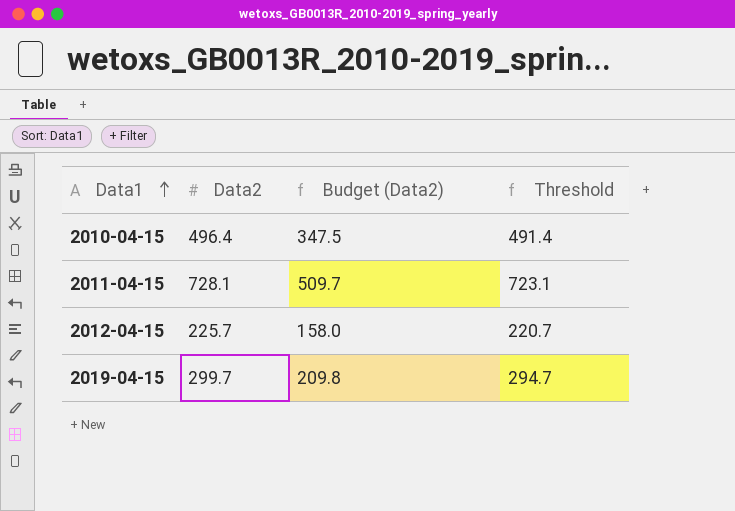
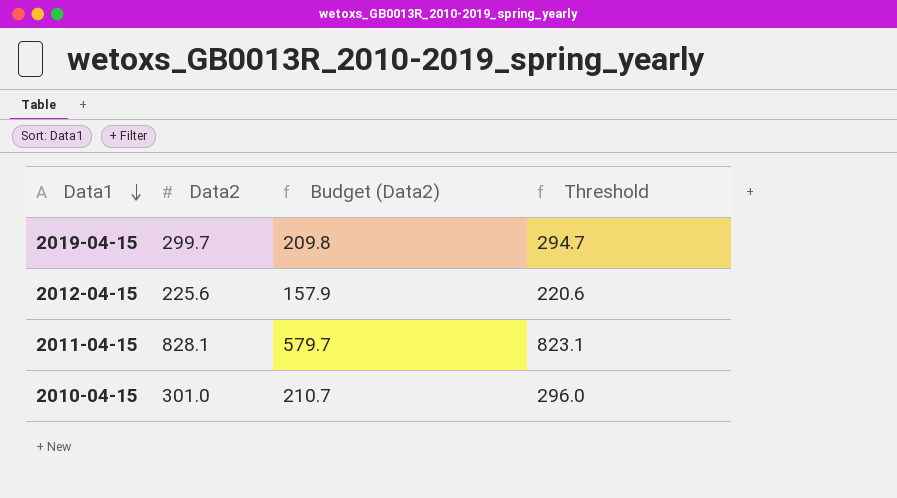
row order: Data1 ascending -> Data1 descending
2012-04-15 | Data2: 225.7 -> 225.6
2012-04-15 | Budget (Data2): 158.0 -> 157.9
2012-04-15 | Threshold: 220.7 -> 220.6
2011-04-15 | Data2: 728.1 -> 828.1
2011-04-15 | Budget (Data2): 509.7 -> 579.7
2011-04-15 | Threshold: 723.1 -> 823.1
2010-04-15 | Data2: 496.4 -> 301.0
2010-04-15 | Budget (Data2): 347.5 -> 210.7
2010-04-15 | Threshold: 491.4 -> 296.0

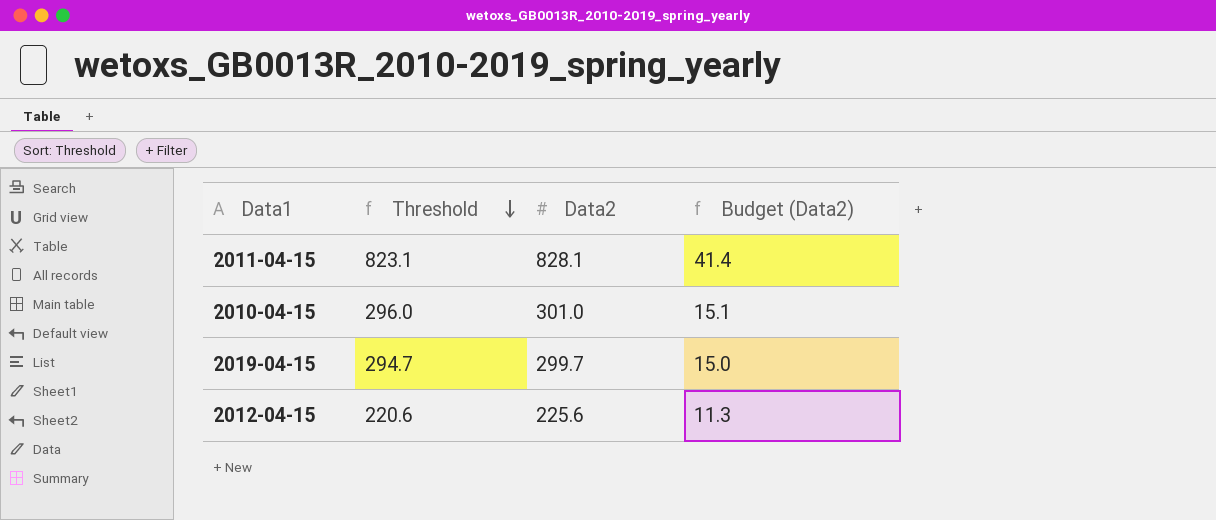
row order: Data1 descending -> Threshold descending
column Threshold | position: 4 -> 2
column Budget (Data2) | formula: [Data2] * 0.7 -> [Data2] * 0.05

